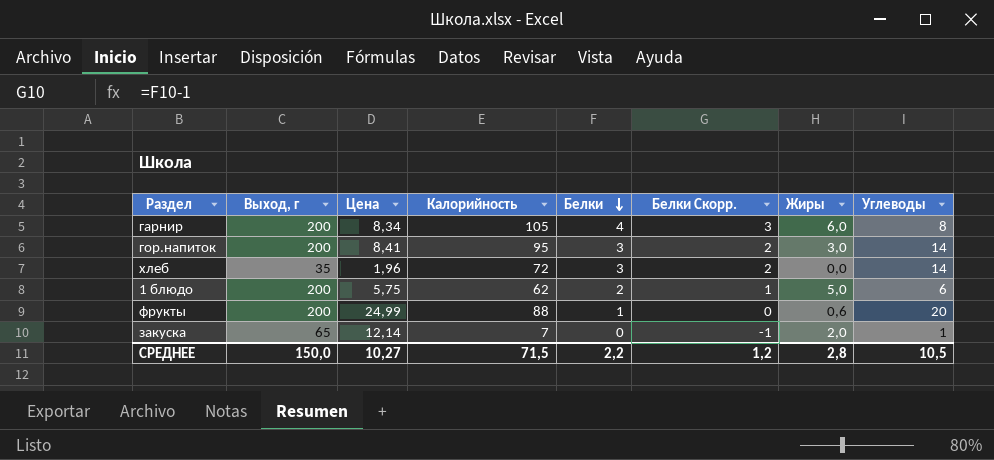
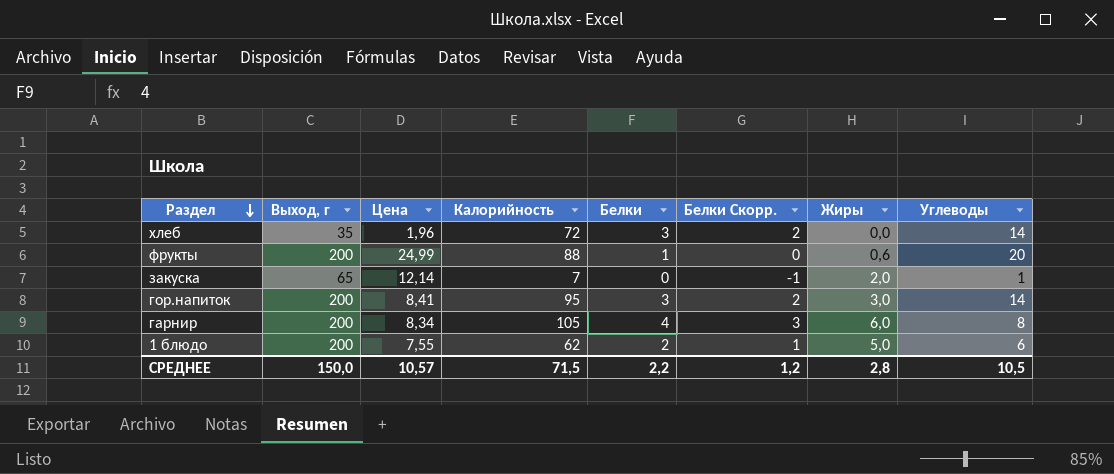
row order: Белки descending -> Раздел descending
1 блюдо | Цена: 5,75 -> 7,55
СРЕДНЕЕ | Цена: 10,27 -> 10,57

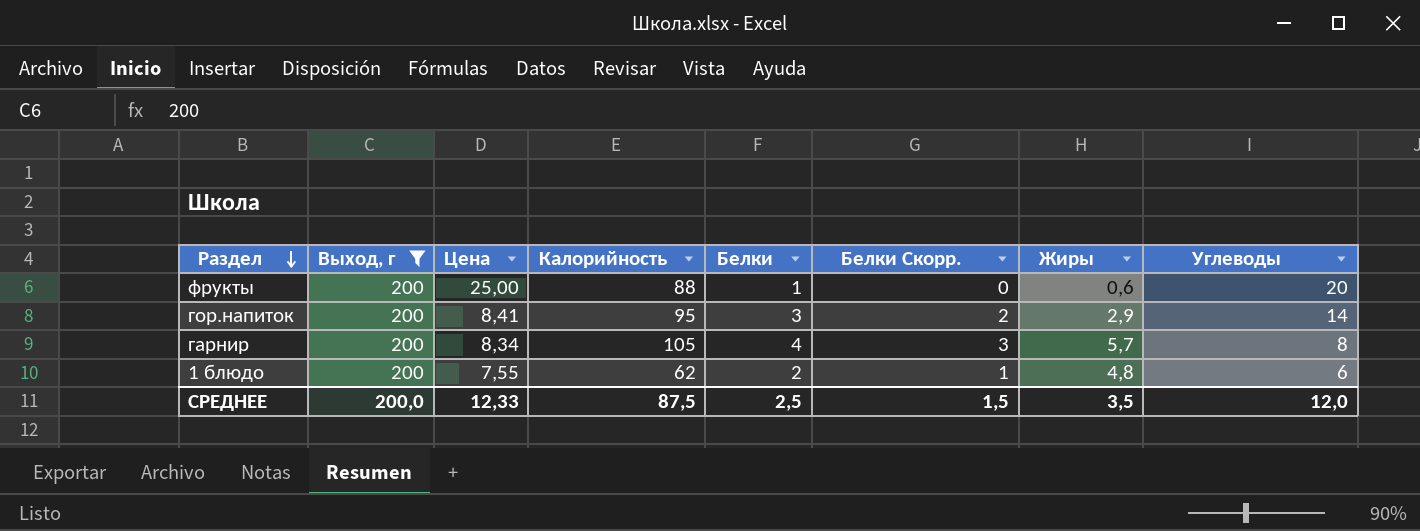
filter: none -> Выход, г = 200
фрукты | Цена: 24,99 -> 25,00
гор.напиток | Жиры: 3,0 -> 2,9
гарнир | Жиры: 6,0 -> 5,7
1 блюдо | Жиры: 5,0 -> 4,8
СРЕДНЕЕ | Выход, г: 150,0 -> 200,0
СРЕДНЕЕ | Цена: 10,57 -> 12,33
СРЕДНЕЕ | Калорийность: 71,5 -> 87,5
СРЕДНЕЕ | Белки: 2,2 -> 2,5
СРЕДНЕЕ | Белки Скорр.: 1,2 -> 1,5
СРЕДНЕЕ | Жиры: 2,8 -> 3,5
СРЕДНЕЕ | Углеводы: 10,5 -> 12,0

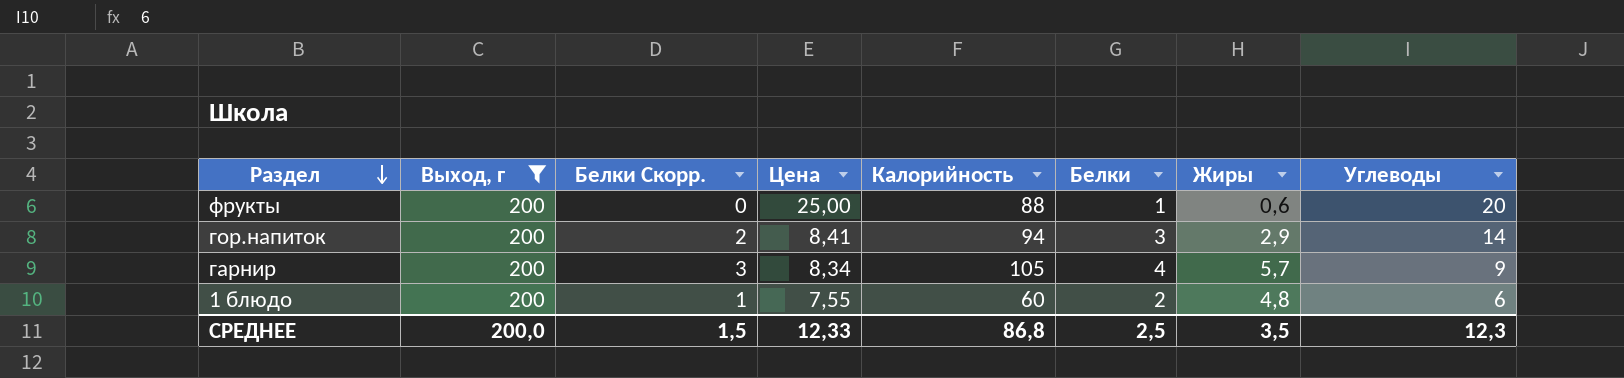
column Белки Скорр. | position: 6 -> 3
гор.напиток | Калорийность: 95 -> 94
гарнир | Углеводы: 8 -> 9
1 блюдо | Калорийность: 62 -> 60
СРЕДНЕЕ | Калорийность: 87,5 -> 86,8
СРЕДНЕЕ | Углеводы: 12,0 -> 12,3

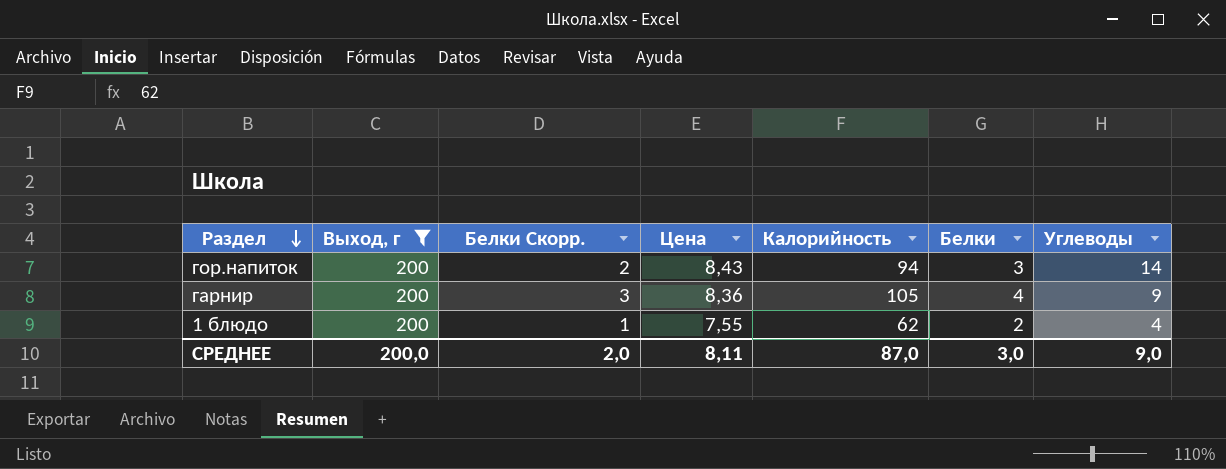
column Жиры | position: 7 -> none
row фрукты: 200 | 0 | 25,00 | 88 | 1 | 0,6 | 20 -> none
гор.напиток | Цена: 8,41 -> 8,43
гарнир | Цена: 8,34 -> 8,36
1 блюдо | Калорийность: 60 -> 62
1 блюдо | Углеводы: 6 -> 4
СРЕДНЕЕ | Белки Скорр.: 1,5 -> 2,0
СРЕДНЕЕ | Цена: 12,33 -> 8,11
СРЕДНЕЕ | Калорийность: 86,8 -> 87,0
СРЕДНЕЕ | Белки: 2,5 -> 3,0
СРЕДНЕЕ | Углеводы: 12,3 -> 9,0

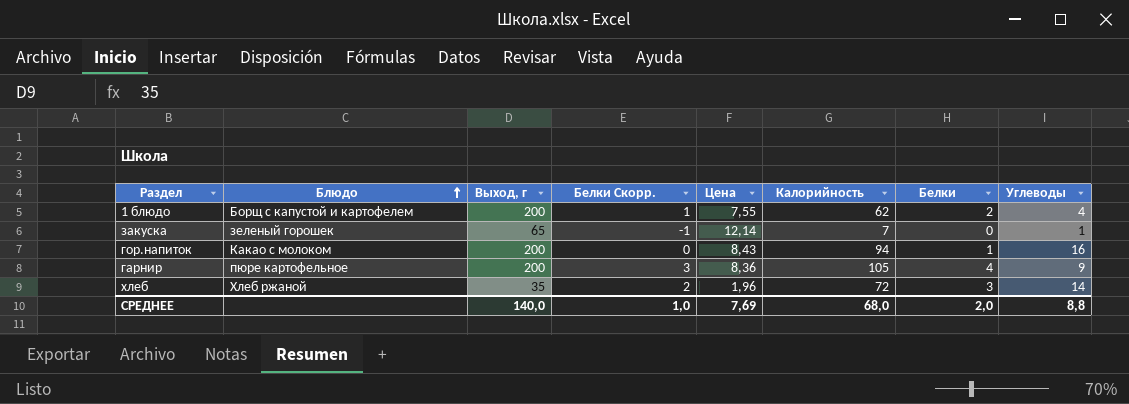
filter: Выход, г = 200 -> none
row order: Раздел descending -> Блюдо ascending
column Блюдо | position: none -> 2
гор.напиток | Белки Скорр.: 2 -> 0
гор.напиток | Белки: 3 -> 1
гор.напиток | Углеводы: 14 -> 16
СРЕДНЕЕ | Выход, г: 200,0 -> 140,0
СРЕДНЕЕ | Белки Скорр.: 2,0 -> 1,0
СРЕДНЕЕ | Цена: 8,11 -> 7,69
СРЕДНЕЕ | Калорийность: 87,0 -> 68,0
СРЕДНЕЕ | Белки: 3,0 -> 2,0
СРЕДНЕЕ | Углеводы: 9,0 -> 8,8

